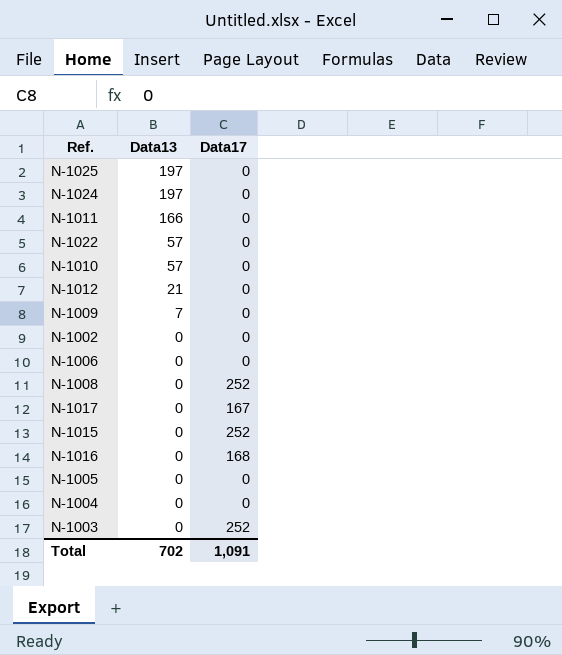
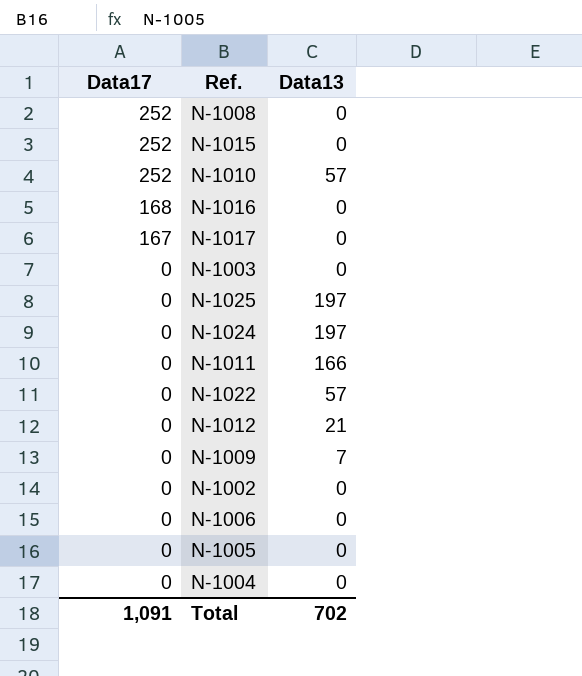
row order: Data13 descending -> Data17 descending
column Data17 | position: 3 -> 1
N-1010 | Data17: 0 -> 252
N-1003 | Data17: 252 -> 0

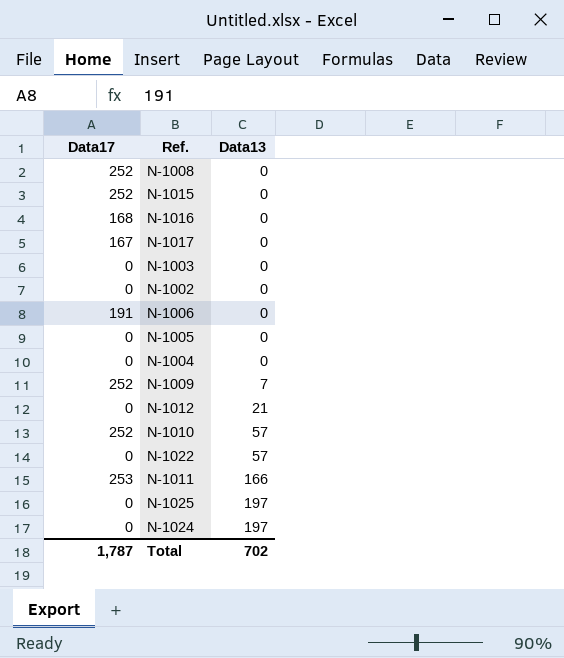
row order: Data17 descending -> Data13 ascending
N-1006 | Data17: 0 -> 191
N-1009 | Data17: 0 -> 252
N-1011 | Data17: 0 -> 253
Total | Data17: 1,091 -> 1,787

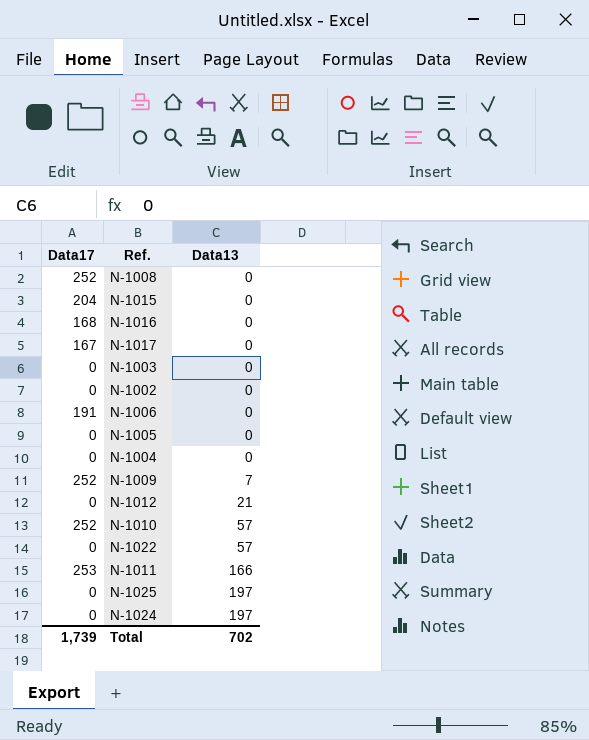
N-1015 | Data17: 252 -> 204
Total | Data17: 1,787 -> 1,739

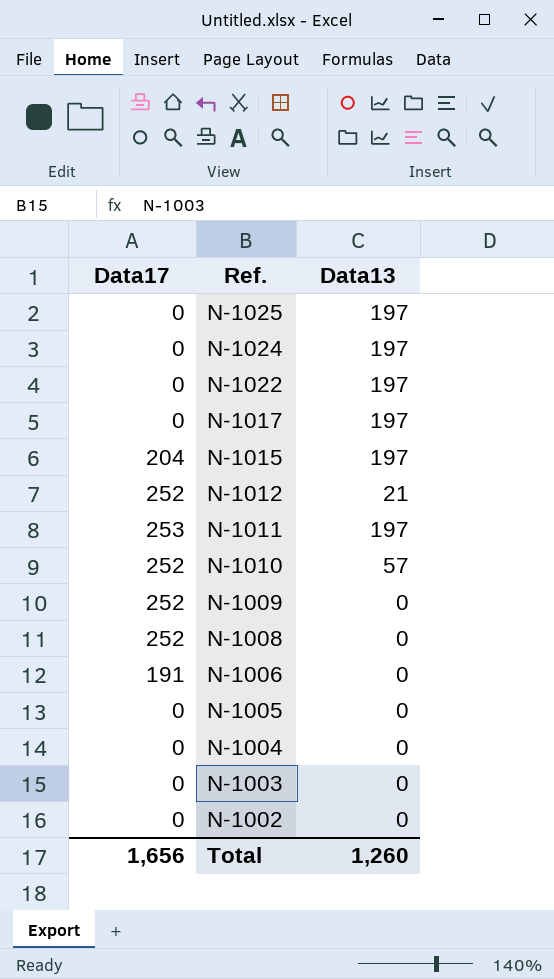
row order: Data13 ascending -> Ref. descending
row N-1016: 168 | 0 -> none
N-1022 | Data13: 57 -> 197
N-1017 | Data17: 167 -> 0
N-1017 | Data13: 0 -> 197
N-1015 | Data13: 0 -> 197
N-1012 | Data17: 0 -> 252
N-1011 | Data13: 166 -> 197
N-1009 | Data13: 7 -> 0
Total | Data17: 1,739 -> 1,656
Total | Data13: 702 -> 1,260

